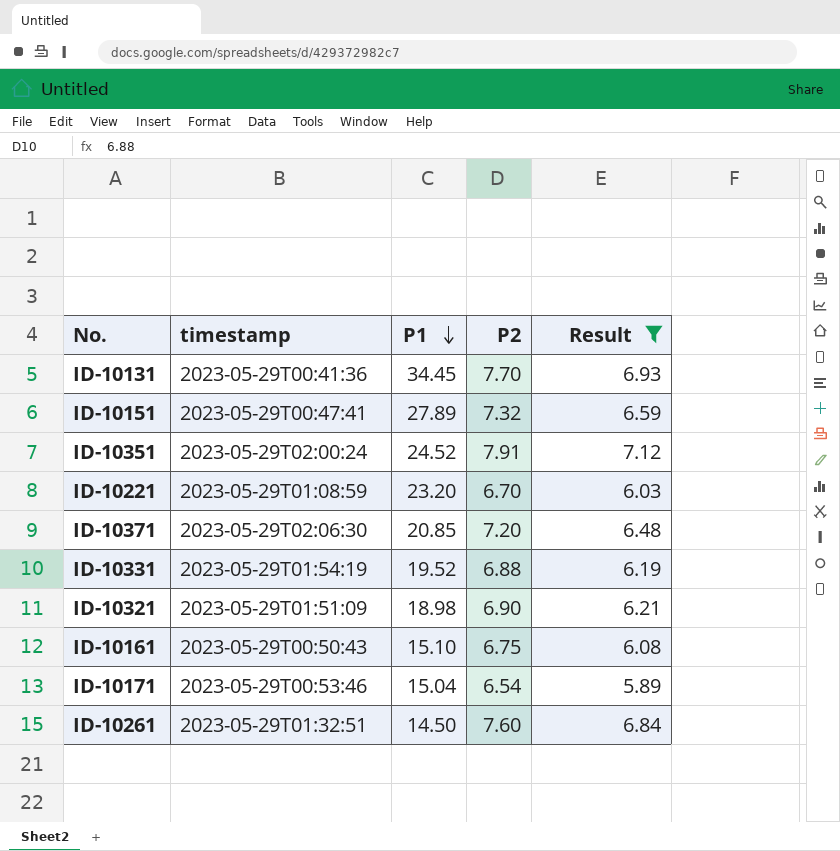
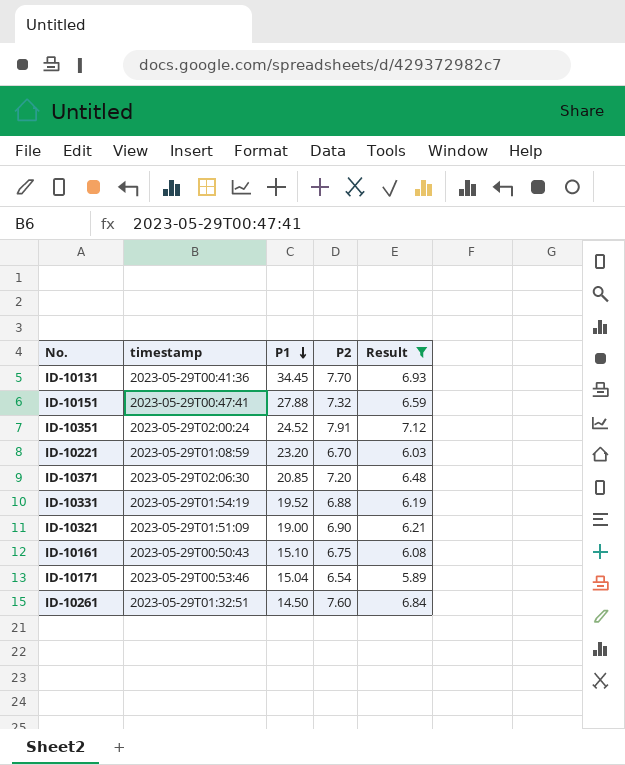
ID-10151 | P1: 27.89 -> 27.88
ID-10321 | P1: 18.98 -> 19.00

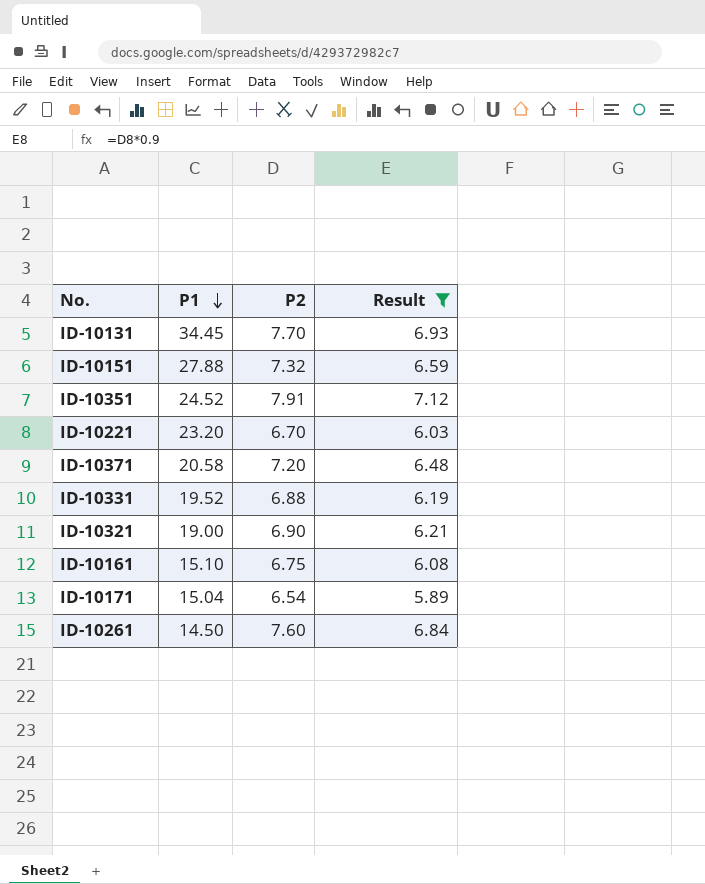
column timestamp | position: 2 -> none
ID-10371 | P1: 20.85 -> 20.58

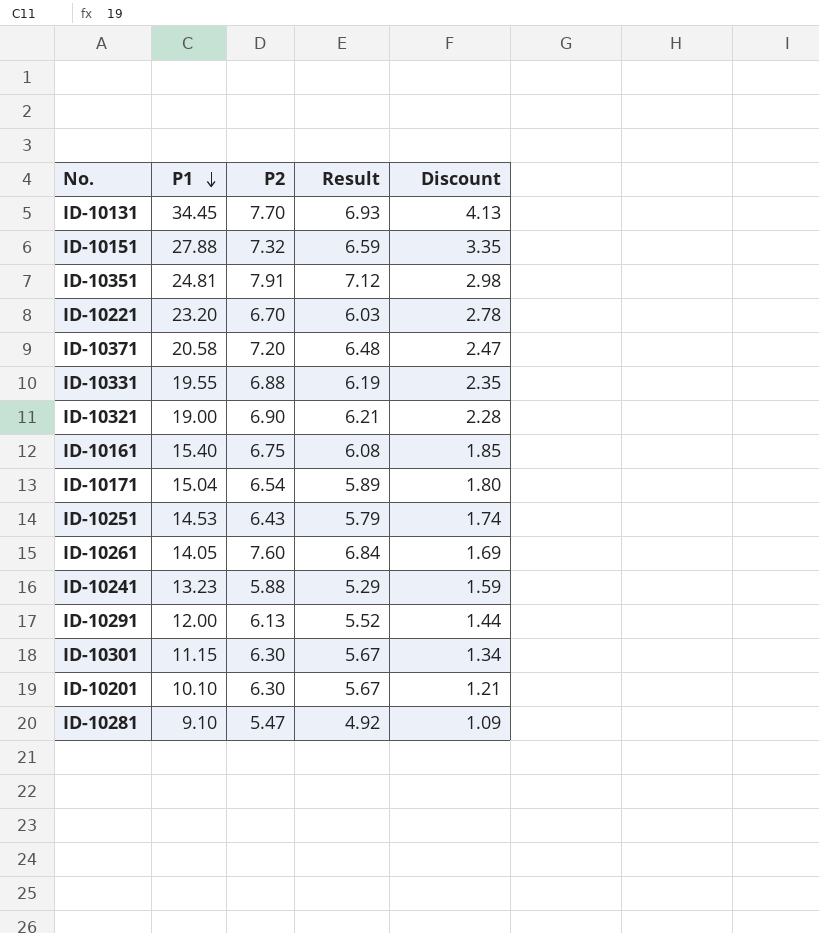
filter: Result >= 5.89 -> none
column Discount | formula: none -> [P1] * 0.12
ID-10351 | P1: 24.52 -> 24.81
ID-10331 | P1: 19.52 -> 19.55
ID-10161 | P1: 15.10 -> 15.40
ID-10261 | P1: 14.50 -> 14.05

